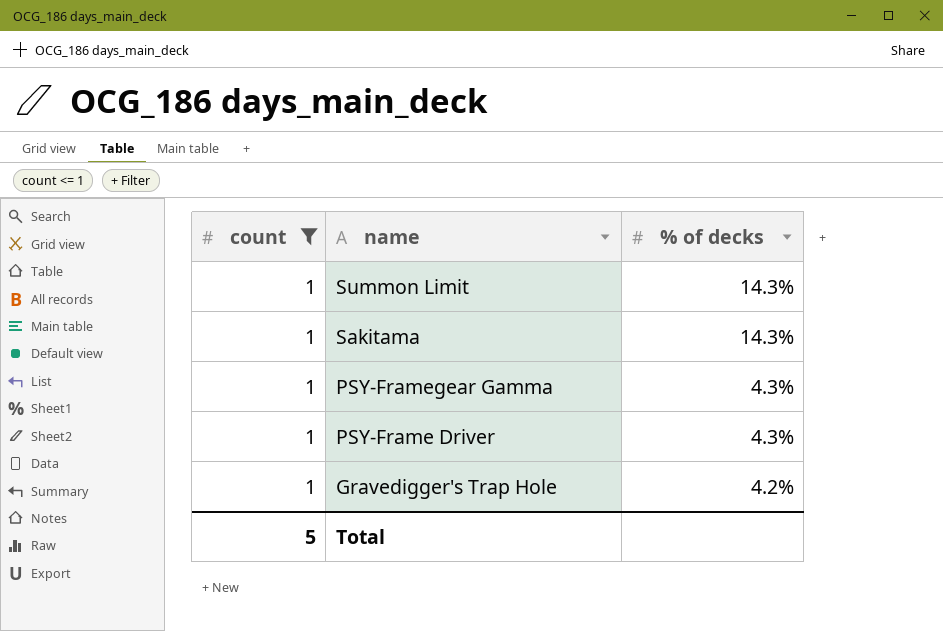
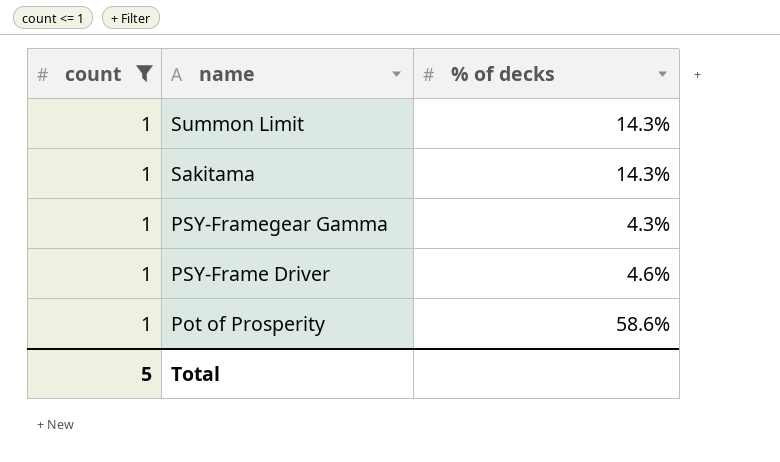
row Gravedigger's Trap Hole: 1 | 4.2% -> none
PSY-Frame Driver | % of decks: 4.3% -> 4.6%
row Pot of Prosperity: none -> 1 | 58.6%

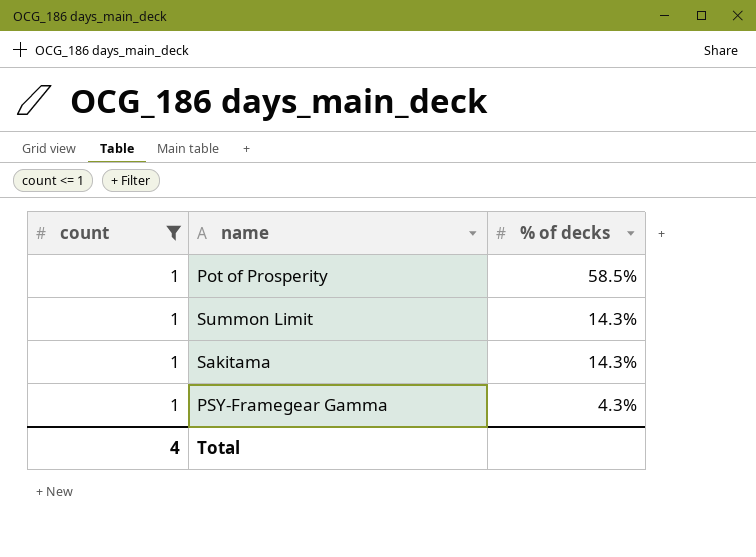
row order: name descending -> % of decks descending
row PSY-Frame Driver: 1 | 4.6% -> none
Pot of Prosperity | % of decks: 58.6% -> 58.5%
Total | count: 5 -> 4

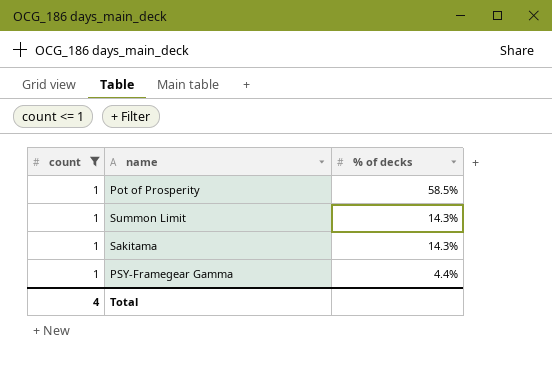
PSY-Framegear Gamma | % of decks: 4.3% -> 4.4%

